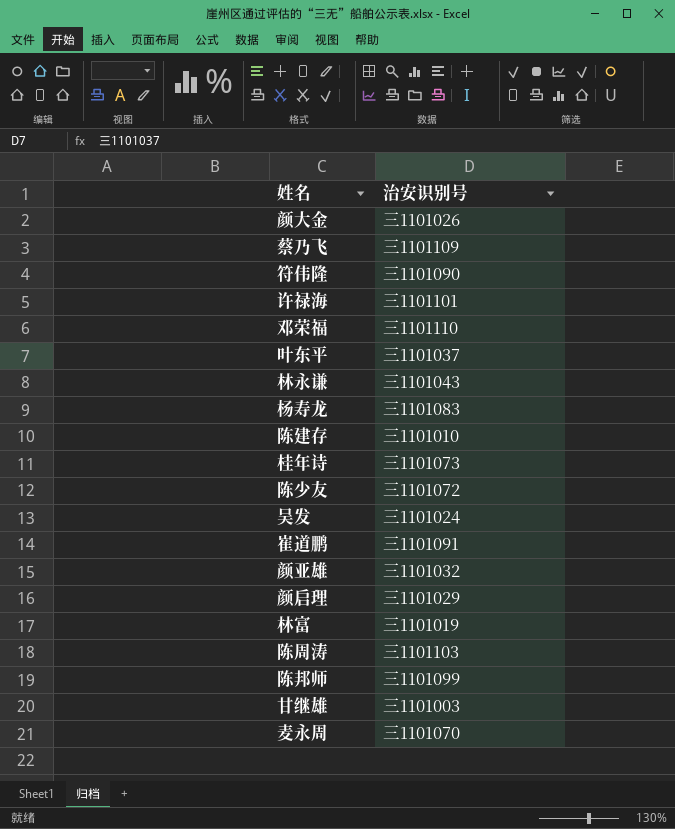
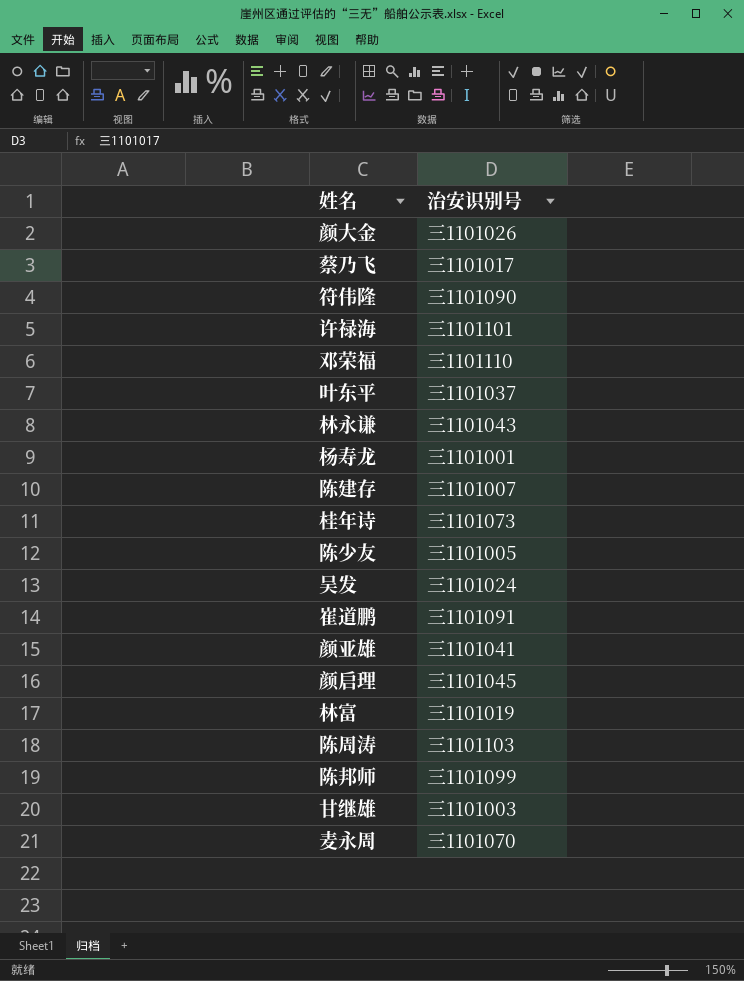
蔡乃飞 | 治安识别号: 三1101109 -> 三1101017
杨寿龙 | 治安识别号: 三1101083 -> 三1101001
陈建存 | 治安识别号: 三1101010 -> 三1101007
陈少友 | 治安识别号: 三1101072 -> 三1101005
颜亚雄 | 治安识别号: 三1101032 -> 三1101041
颜启理 | 治安识别号: 三1101029 -> 三1101045

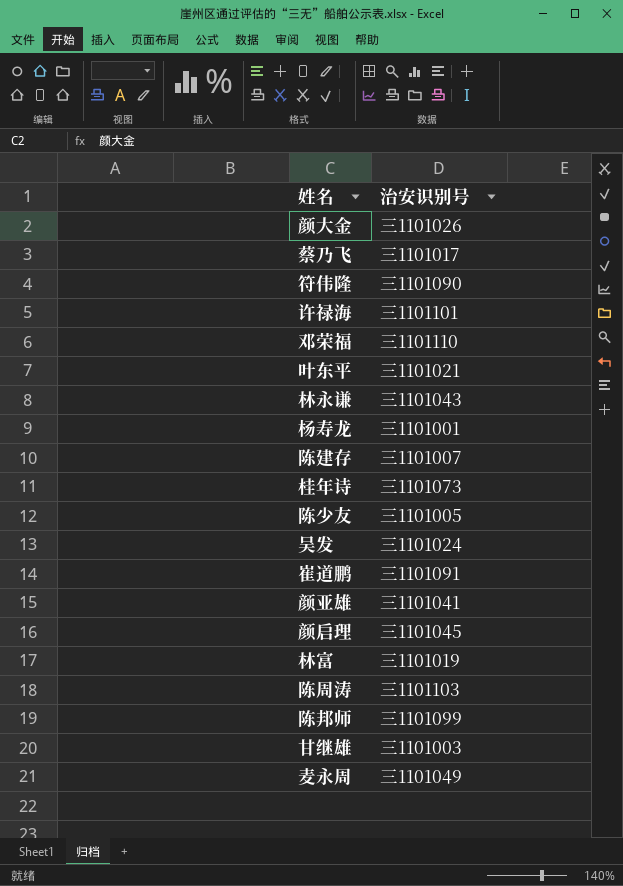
叶东平 | 治安识别号: 三1101037 -> 三1101021
麦永周 | 治安识别号: 三1101070 -> 三1101049

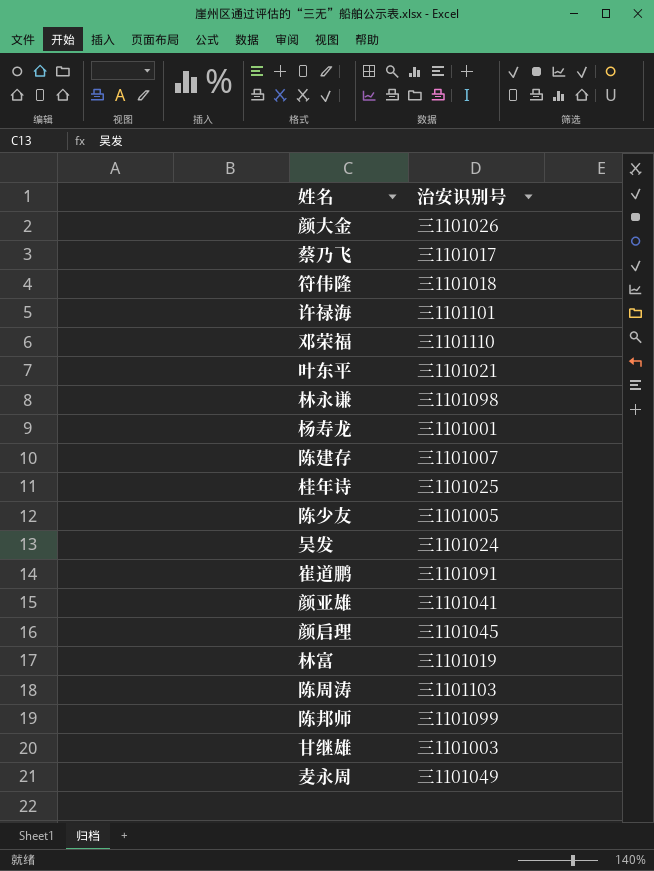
符伟隆 | 治安识别号: 三1101090 -> 三1101018
林永谦 | 治安识别号: 三1101043 -> 三1101098
桂年诗 | 治安识别号: 三1101073 -> 三1101025

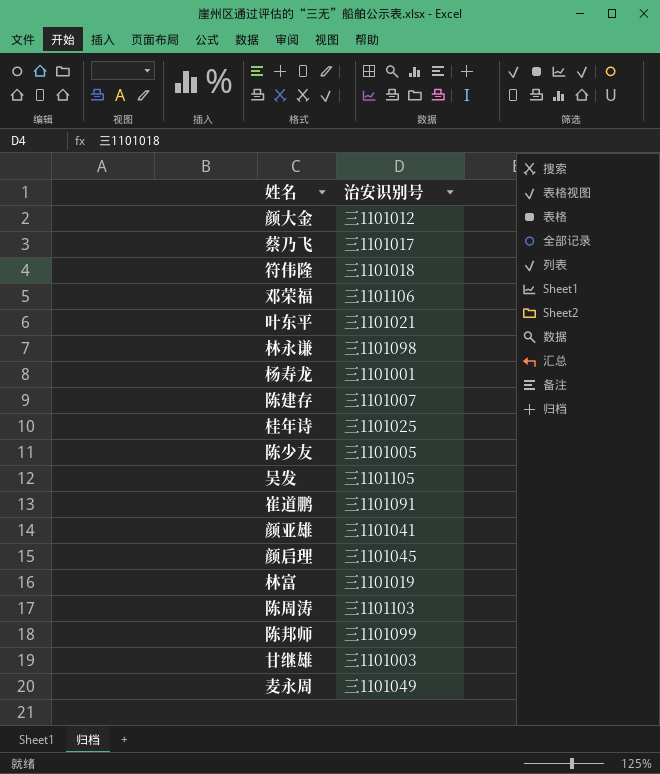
row 许禄海: 三1101101 -> none
颜大金 | 治安识别号: 三1101026 -> 三1101012
邓荣福 | 治安识别号: 三1101110 -> 三1101106
吴发 | 治安识别号: 三1101024 -> 三1101105

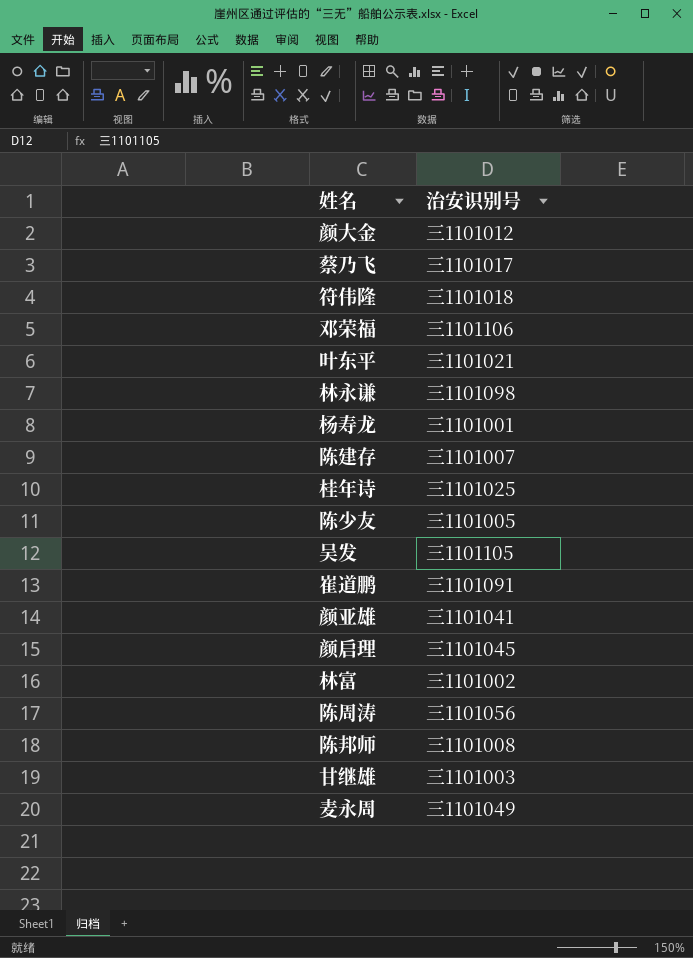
林富 | 治安识别号: 三1101019 -> 三1101002
陈周涛 | 治安识别号: 三1101103 -> 三1101056
陈邦师 | 治安识别号: 三1101099 -> 三1101008

